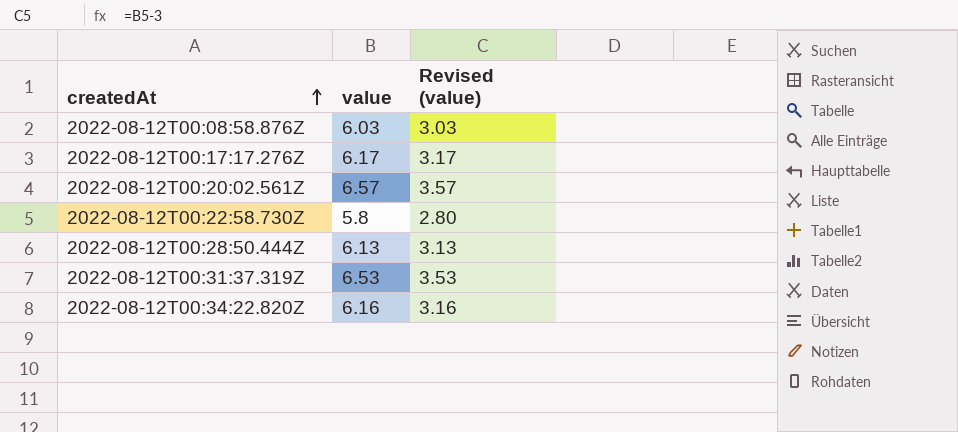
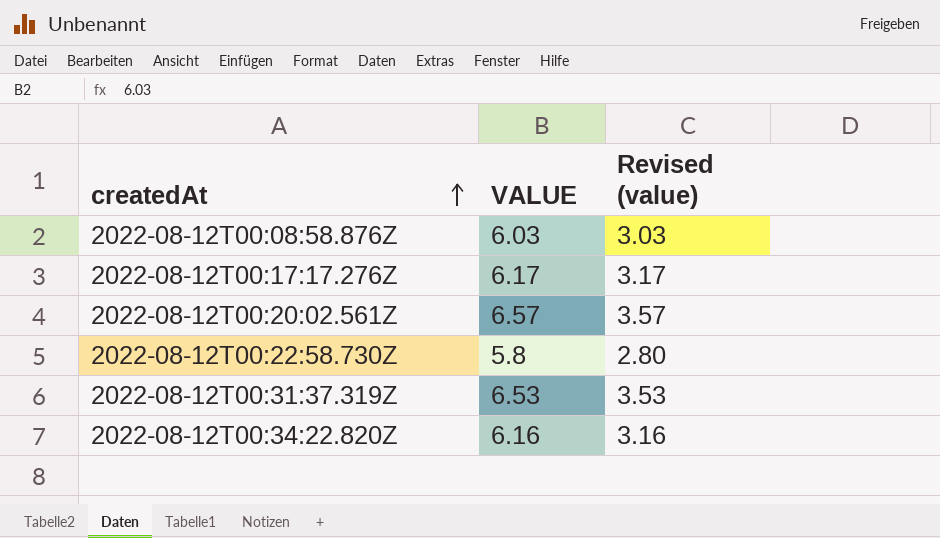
column name: value -> VALUE
row 2022-08-12T00:28:50.444Z: 6.13 | 3.13 -> none

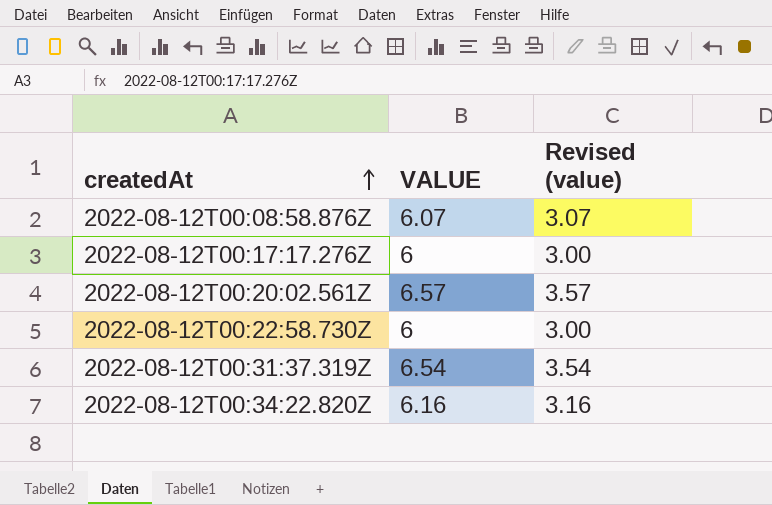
2022-08-12T00:08:58.876Z | VALUE: 6.03 -> 6.07
2022-08-12T00:08:58.876Z | Revised (value): 3.03 -> 3.07
2022-08-12T00:17:17.276Z | VALUE: 6.17 -> 6
2022-08-12T00:17:17.276Z | Revised (value): 3.17 -> 3.00
2022-08-12T00:22:58.730Z | VALUE: 5.8 -> 6
2022-08-12T00:22:58.730Z | Revised (value): 2.80 -> 3.00
2022-08-12T00:31:37.319Z | VALUE: 6.53 -> 6.54
2022-08-12T00:31:37.319Z | Revised (value): 3.53 -> 3.54

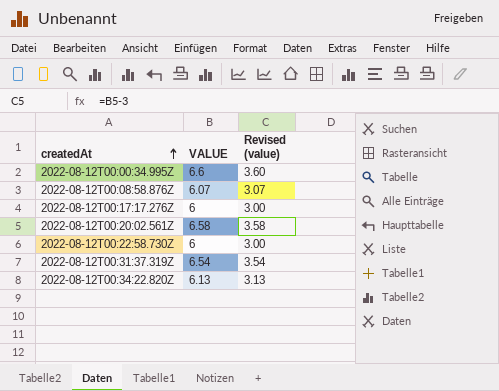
row 2022-08-12T00:00:34.995Z: none -> 6.6 | 3.60
2022-08-12T00:20:02.561Z | VALUE: 6.57 -> 6.58
2022-08-12T00:20:02.561Z | Revised (value): 3.57 -> 3.58
2022-08-12T00:34:22.820Z | VALUE: 6.16 -> 6.13
2022-08-12T00:34:22.820Z | Revised (value): 3.16 -> 3.13

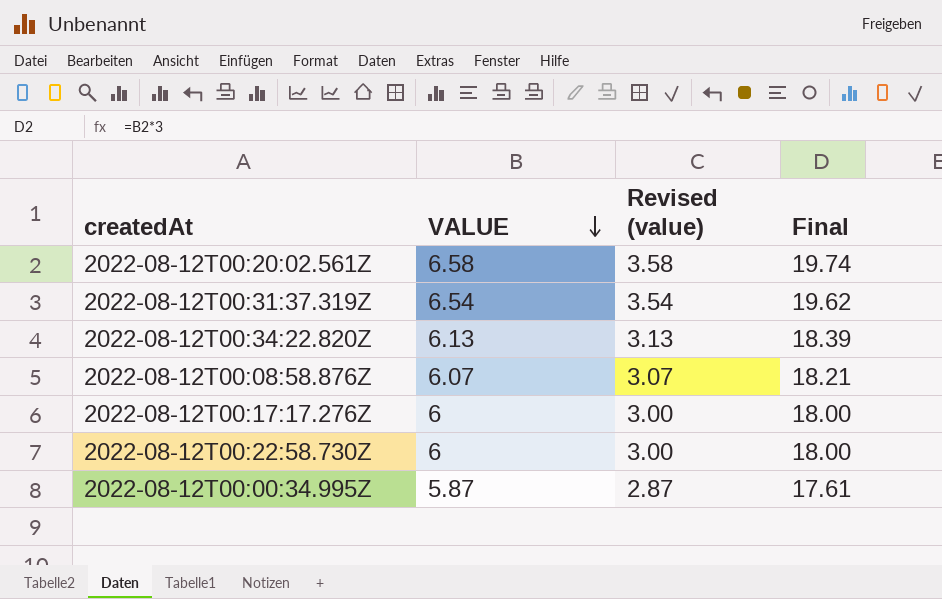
row order: createdAt ascending -> VALUE descending
column Final | formula: none -> [VALUE] * 3
2022-08-12T00:00:34.995Z | VALUE: 6.6 -> 5.87
2022-08-12T00:00:34.995Z | Revised (value): 3.60 -> 2.87

